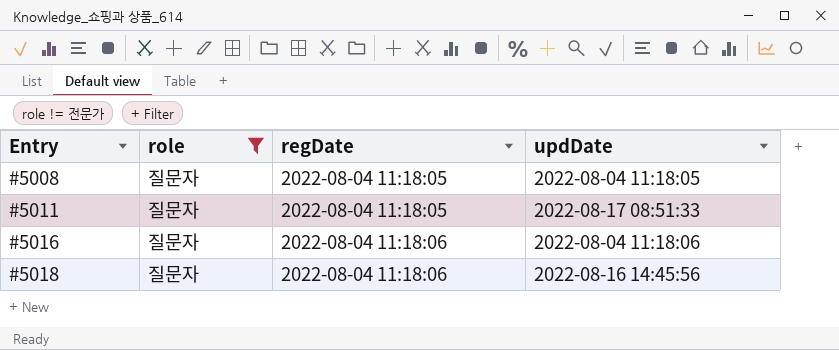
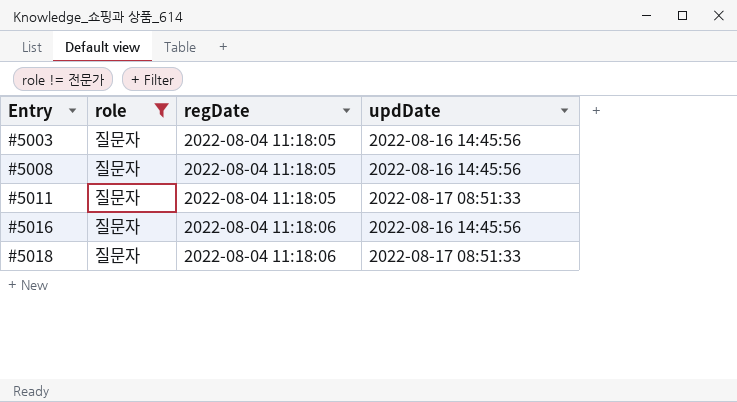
row #5003: none -> 질문자 | 2022-08-04 11:18:05 | 2022-08-16 14:45:56
#5008 | updDate: 2022-08-04 11:18:05 -> 2022-08-16 14:45:56
#5016 | updDate: 2022-08-04 11:18:06 -> 2022-08-16 14:45:56
#5018 | updDate: 2022-08-16 14:45:56 -> 2022-08-17 08:51:33

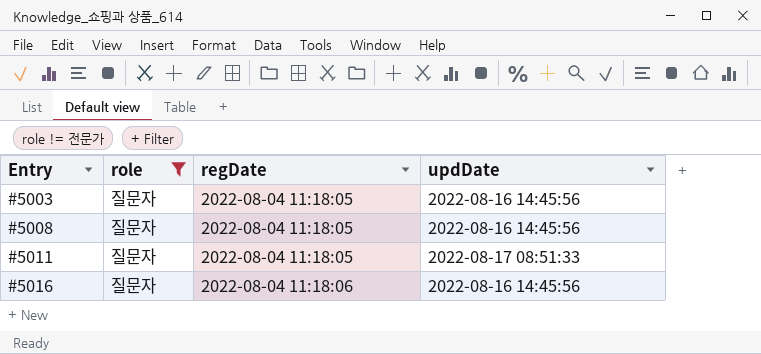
row #5018: 질문자 | 2022-08-04 11:18:06 | 2022-08-17 08:51:33 -> none

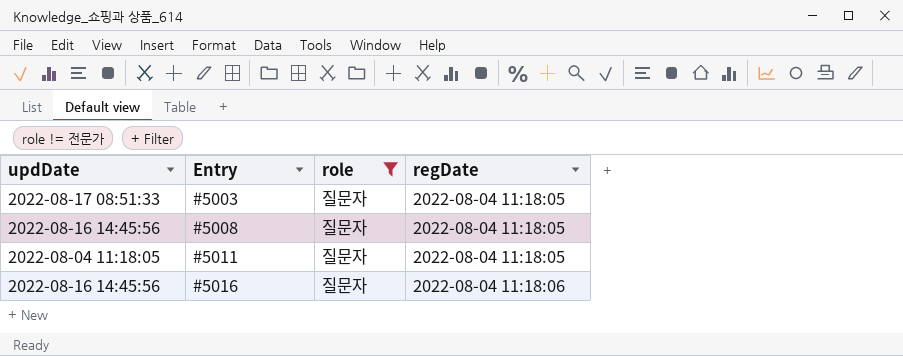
column updDate | position: 4 -> 1
#5003 | updDate: 2022-08-16 14:45:56 -> 2022-08-17 08:51:33
#5011 | updDate: 2022-08-17 08:51:33 -> 2022-08-04 11:18:05

